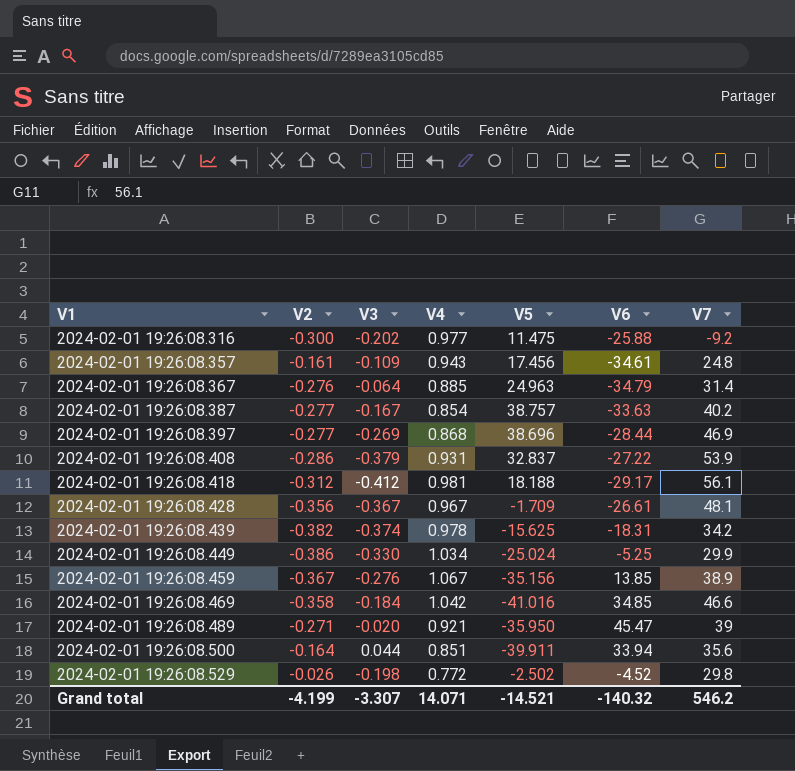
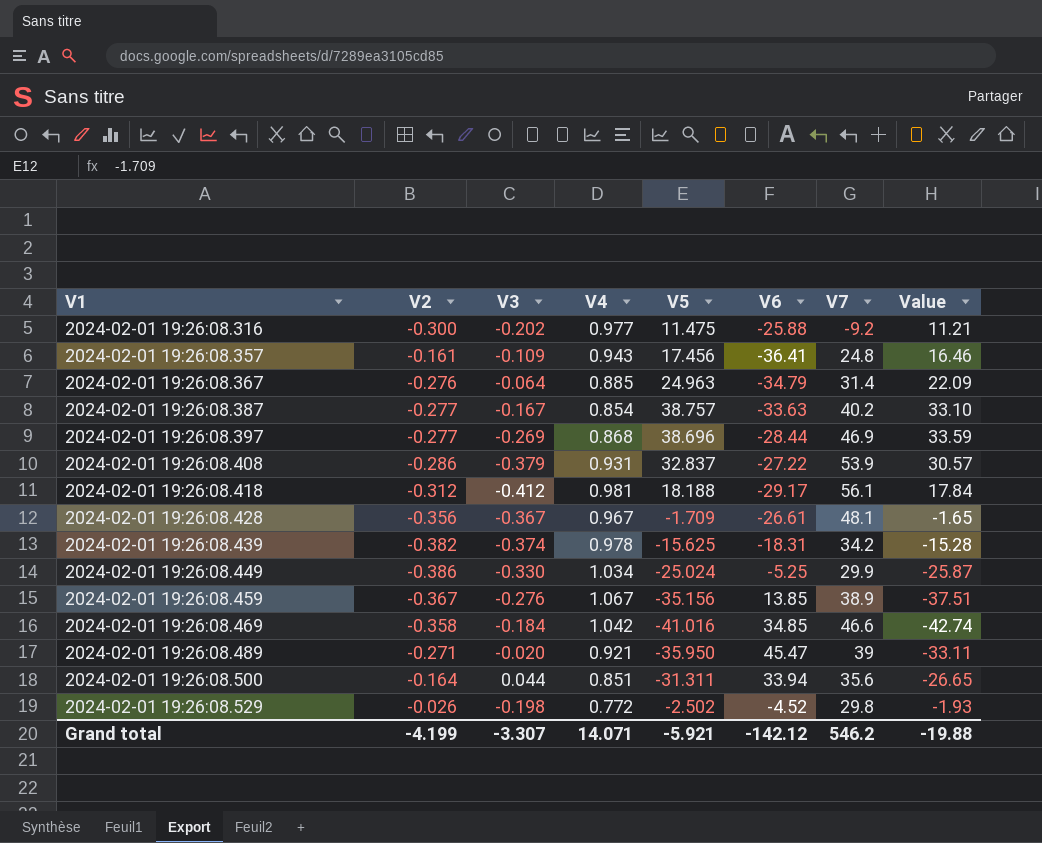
column Value | formula: none -> [V4] * [V5]
2024-02-01 19:26:08.357 | V6: -34.61 -> -36.41
2024-02-01 19:26:08.500 | V5: -39.911 -> -31.311
Grand total | V5: -14.521 -> -5.921
Grand total | V6: -140.32 -> -142.12

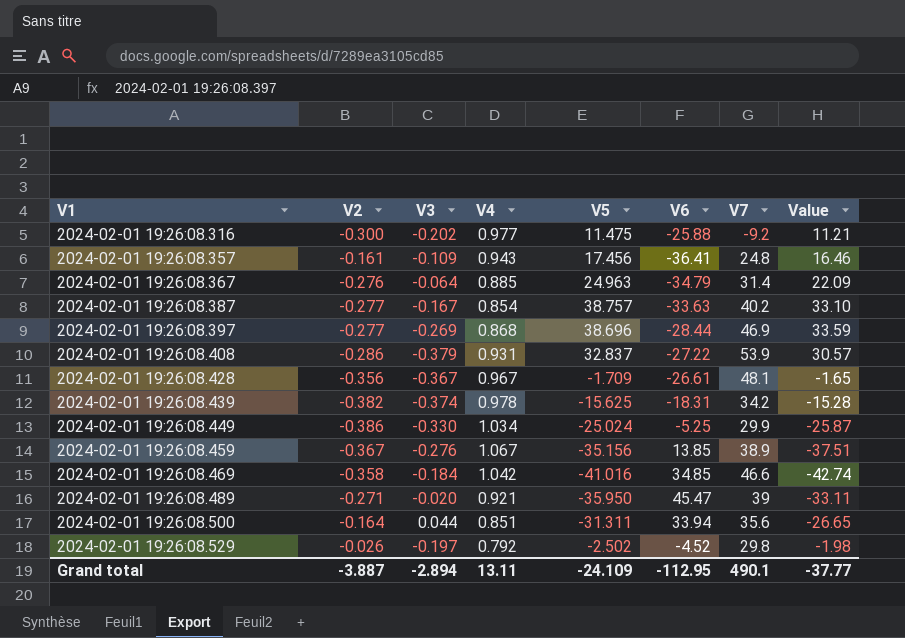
row 2024-02-01 19:26:08.418: -0.312 | -0.412 | 0.981 | 18.188 | -29.17 | 56.1 | 17.84 -> none
2024-02-01 19:26:08.529 | V3: -0.198 -> -0.197
2024-02-01 19:26:08.529 | V4: 0.772 -> 0.792
2024-02-01 19:26:08.529 | Value: -1.93 -> -1.98
Grand total | V2: -4.199 -> -3.887
Grand total | V3: -3.307 -> -2.894
Grand total | V4: 14.071 -> 13.11
Grand total | V5: -5.921 -> -24.109
Grand total | V6: -142.12 -> -112.95
Grand total | V7: 546.2 -> 490.1
Grand total | Value: -19.88 -> -37.77

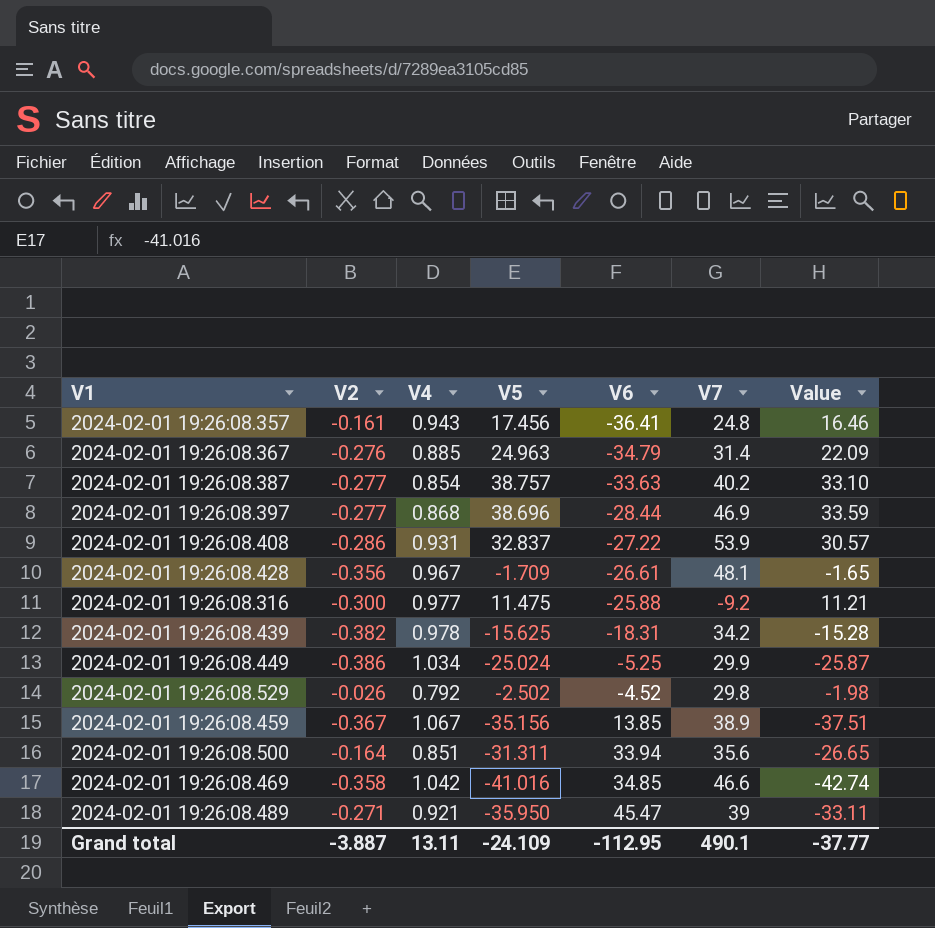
row order: V1 ascending -> V6 ascending
column V3 | position: 3 -> none

